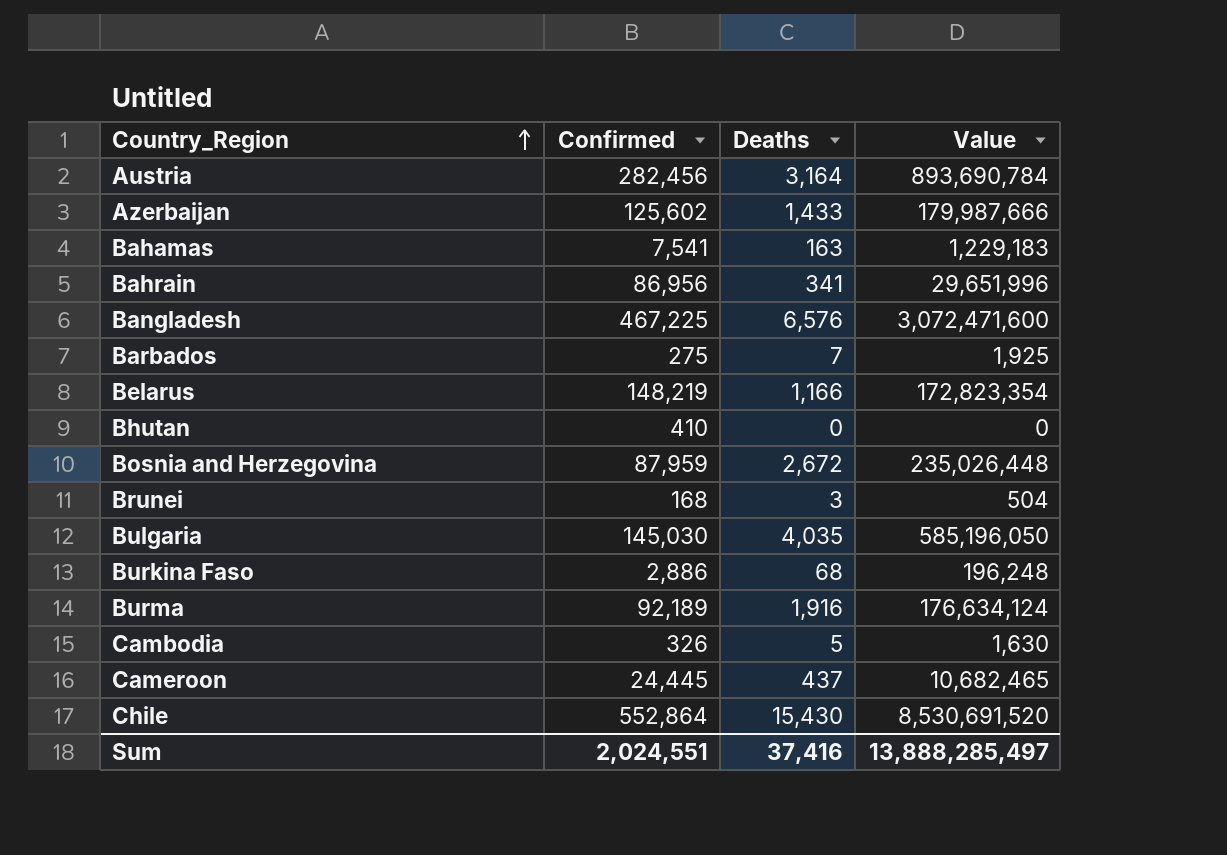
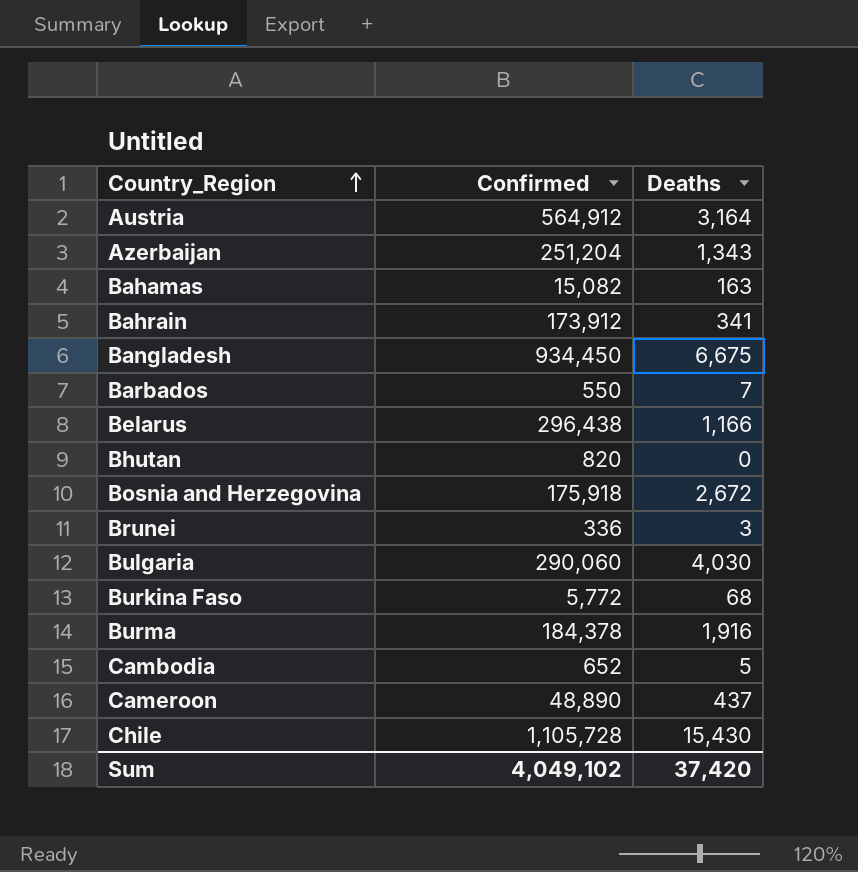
column Value | formula: [Confirmed] * [Deaths] -> none
Austria | Confirmed: 282,456 -> 564,912
Azerbaijan | Confirmed: 125,602 -> 251,204
Azerbaijan | Deaths: 1,433 -> 1,343
Bahamas | Confirmed: 7,541 -> 15,082
Bahrain | Confirmed: 86,956 -> 173,912
Bangladesh | Confirmed: 467,225 -> 934,450
Bangladesh | Deaths: 6,576 -> 6,675
Barbados | Confirmed: 275 -> 550
Belarus | Confirmed: 148,219 -> 296,438
Bhutan | Confirmed: 410 -> 820
Bosnia and Herzegovina | Confirmed: 87,959 -> 175,918
Brunei | Confirmed: 168 -> 336
Bulgaria | Confirmed: 145,030 -> 290,060
Bulgaria | Deaths: 4,035 -> 4,030
Burkina Faso | Confirmed: 2,886 -> 5,772
Burma | Confirmed: 92,189 -> 184,378
Cambodia | Confirmed: 326 -> 652
Cameroon | Confirmed: 24,445 -> 48,890
Chile | Confirmed: 552,864 -> 1,105,728
Sum | Confirmed: 2,024,551 -> 4,049,102
Sum | Deaths: 37,416 -> 37,420

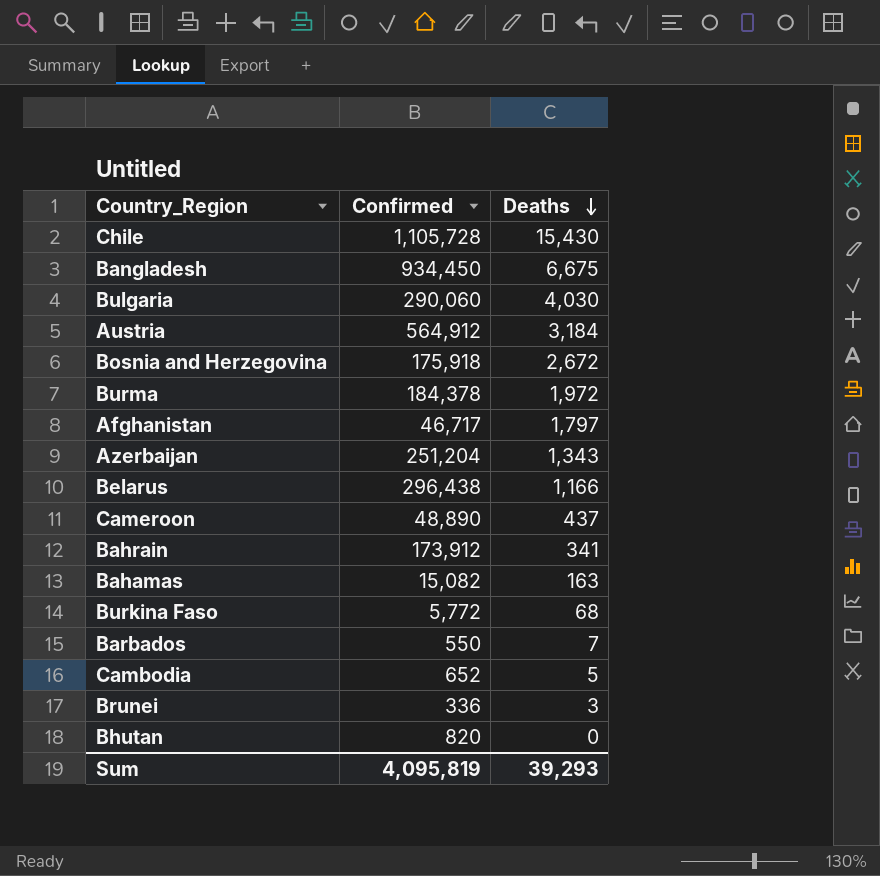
row order: Country_Region ascending -> Deaths descending
Austria | Deaths: 3,164 -> 3,184
Burma | Deaths: 1,916 -> 1,972
row Afghanistan: none -> 46,717 | 1,797
Sum | Confirmed: 4,049,102 -> 4,095,819
Sum | Deaths: 37,420 -> 39,293

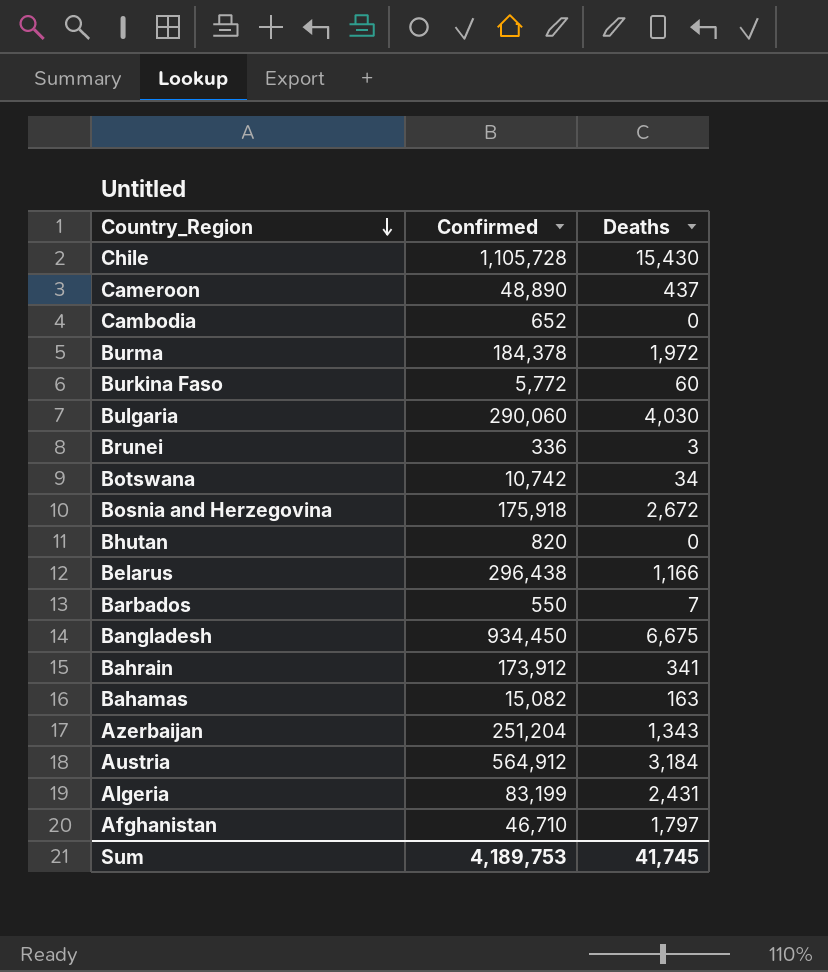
row order: Deaths descending -> Country_Region descending
Cambodia | Deaths: 5 -> 0
Burkina Faso | Deaths: 68 -> 60
row Botswana: none -> 10,742 | 34
row Algeria: none -> 83,199 | 2,431
Afghanistan | Confirmed: 46,717 -> 46,710
Sum | Confirmed: 4,095,819 -> 4,189,753
Sum | Deaths: 39,293 -> 41,745

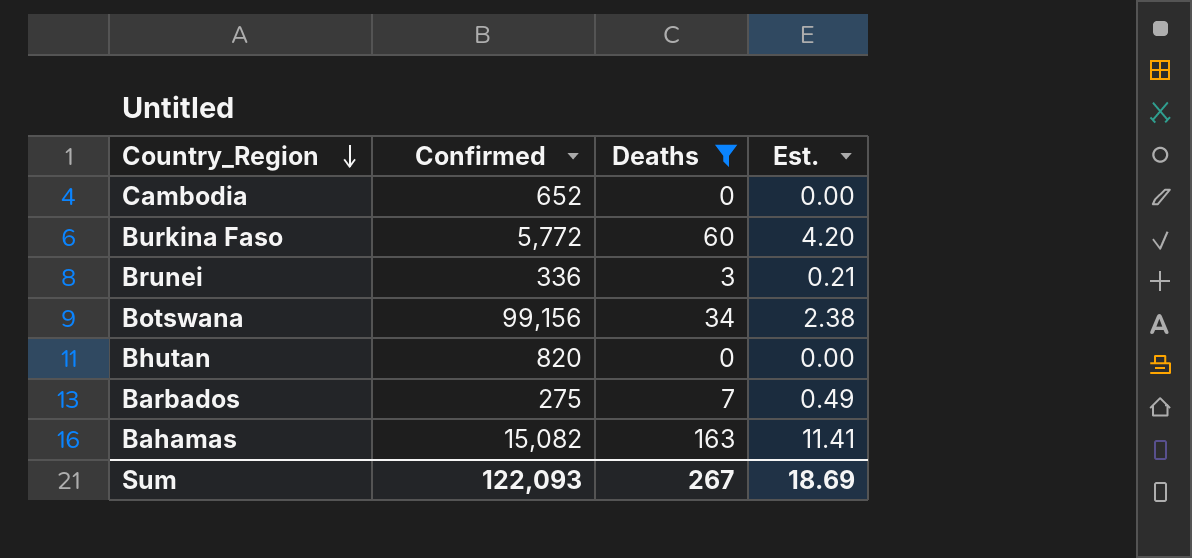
filter: none -> Deaths <= 163
column Est. | formula: none -> [Deaths] * 0.07
Botswana | Confirmed: 10,742 -> 99,156
Barbados | Confirmed: 550 -> 275
Sum | Confirmed: 4,189,753 -> 122,093
Sum | Deaths: 41,745 -> 267

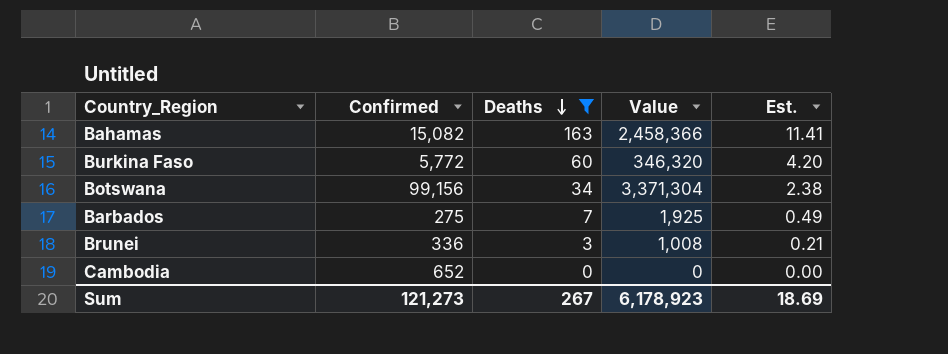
row order: Country_Region descending -> Deaths descending
column Value | formula: none -> [Confirmed] * [Deaths]
row Bhutan: 820 | 0 | 0.00 -> none
Sum | Confirmed: 122,093 -> 121,273

